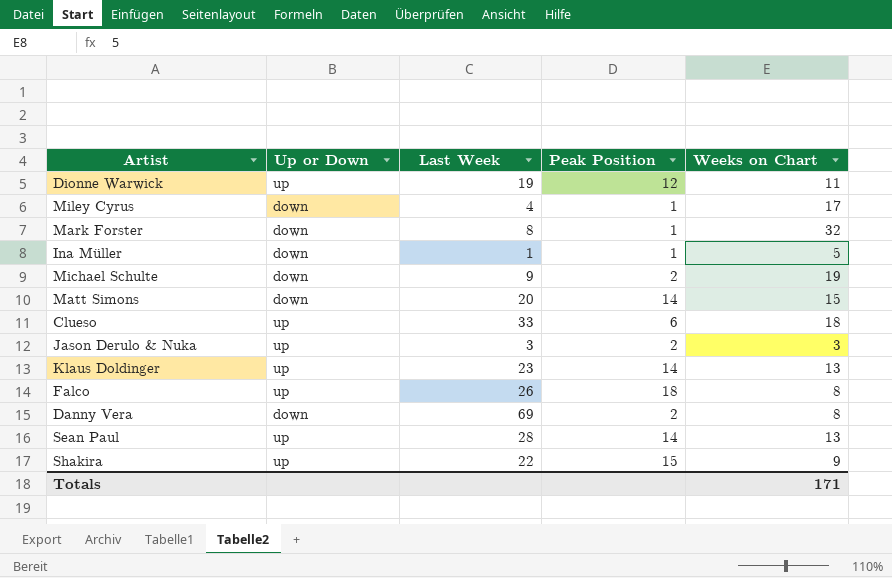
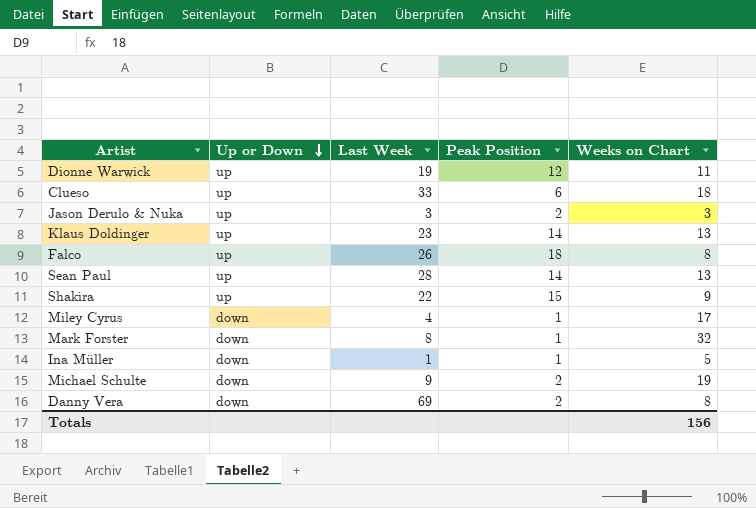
row order: none -> Up or Down descending
row Matt Simons: down | 20 | 14 | 15 -> none
Totals | Weeks on Chart: 171 -> 156

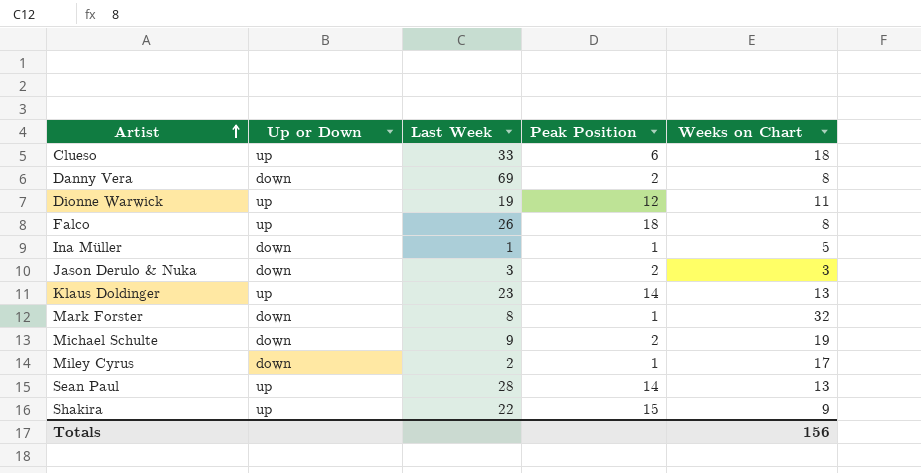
row order: Up or Down descending -> Artist ascending
Jason Derulo & Nuka | Up or Down: up -> down
Miley Cyrus | Last Week: 4 -> 2

